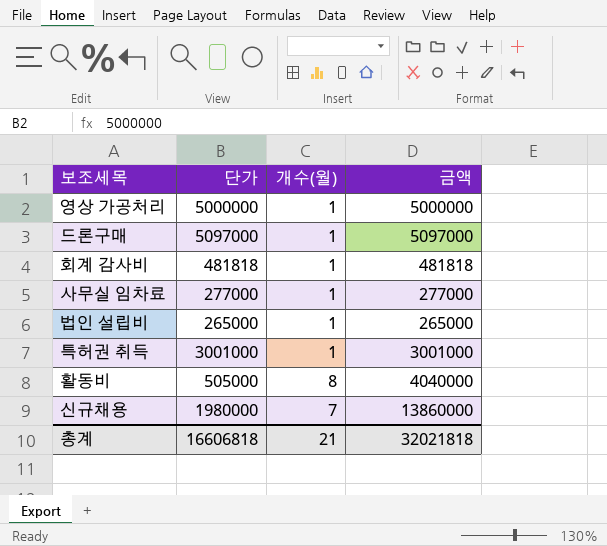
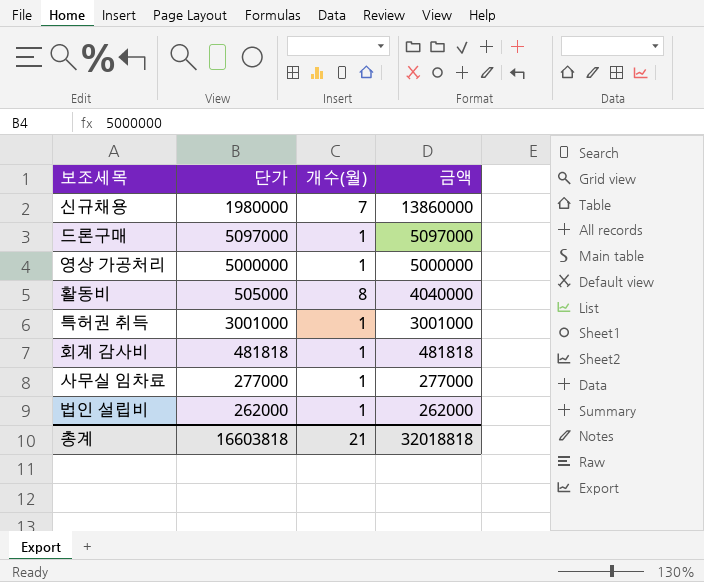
row order: none -> 금액 descending
법인 설립비 | 단가: 265000 -> 262000
법인 설립비 | 금액: 265000 -> 262000
총계 | 단가: 16606818 -> 16603818
총계 | 금액: 32021818 -> 32018818

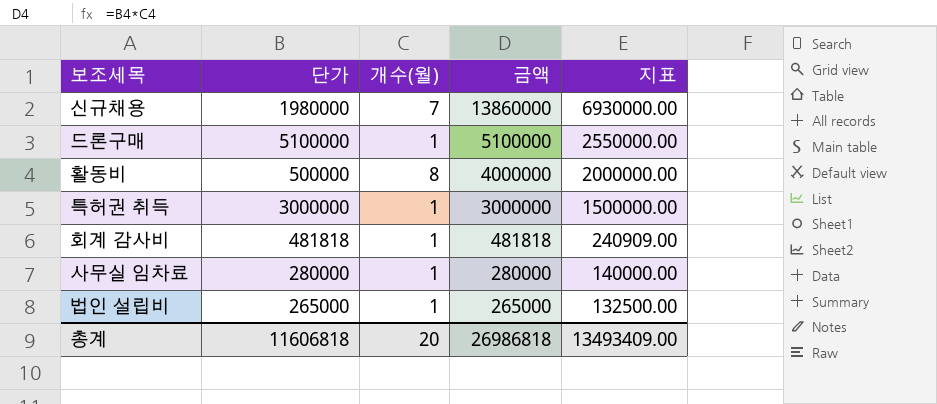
column 지표 | formula: none -> [금액] * 0.5
row 영상 가공처리: 5000000 | 1 | 5000000 -> none
드론구매 | 단가: 5097000 -> 5100000
드론구매 | 금액: 5097000 -> 5100000
활동비 | 단가: 505000 -> 500000
활동비 | 금액: 4040000 -> 4000000
특허권 취득 | 단가: 3001000 -> 3000000
특허권 취득 | 금액: 3001000 -> 3000000
사무실 임차료 | 단가: 277000 -> 280000
사무실 임차료 | 금액: 277000 -> 280000
법인 설립비 | 단가: 262000 -> 265000
법인 설립비 | 금액: 262000 -> 265000
총계 | 단가: 16603818 -> 11606818
총계 | 개수(월): 21 -> 20
총계 | 금액: 32018818 -> 26986818

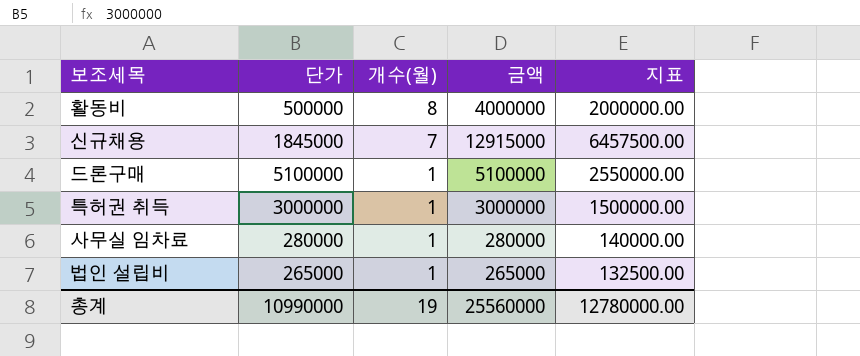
row order: 금액 descending -> 개수(월) descending
row 회계 감사비: 481818 | 1 | 481818 | 240909.00 -> none
신규채용 | 단가: 1980000 -> 1845000
신규채용 | 금액: 13860000 -> 12915000
신규채용 | 지표: 6930000.00 -> 6457500.00
총계 | 단가: 11606818 -> 10990000
총계 | 개수(월): 20 -> 19
총계 | 금액: 26986818 -> 25560000
총계 | 지표: 13493409.00 -> 12780000.00

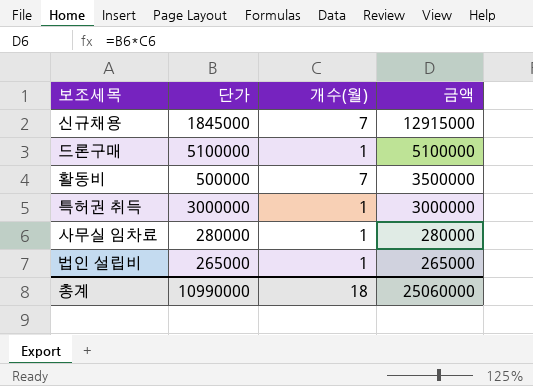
row order: 개수(월) descending -> 금액 descending
column 지표 | formula: [금액] * 0.5 -> none
활동비 | 개수(월): 8 -> 7
활동비 | 금액: 4000000 -> 3500000
총계 | 개수(월): 19 -> 18
총계 | 금액: 25560000 -> 25060000

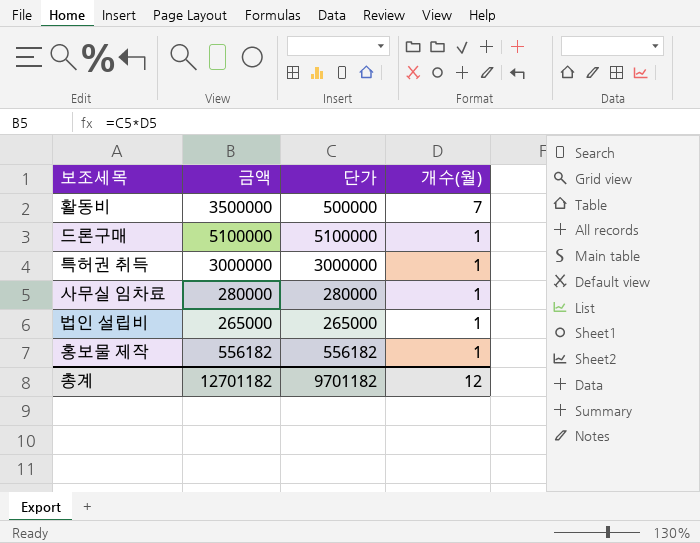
row order: 금액 descending -> 개수(월) descending
column 금액 | position: 4 -> 2
row 신규채용: 1845000 | 7 | 12915000 -> none
row 홍보물 제작: none -> 556182 | 556182 | 1
총계 | 금액: 25060000 -> 12701182
총계 | 단가: 10990000 -> 9701182
총계 | 개수(월): 18 -> 12

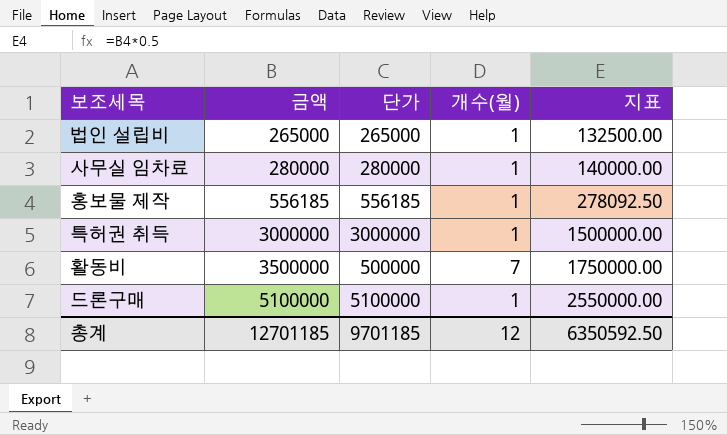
row order: 개수(월) descending -> 금액 ascending
column 지표 | formula: none -> [금액] * 0.5
홍보물 제작 | 금액: 556182 -> 556185
홍보물 제작 | 단가: 556182 -> 556185
총계 | 금액: 12701182 -> 12701185
총계 | 단가: 9701182 -> 9701185

